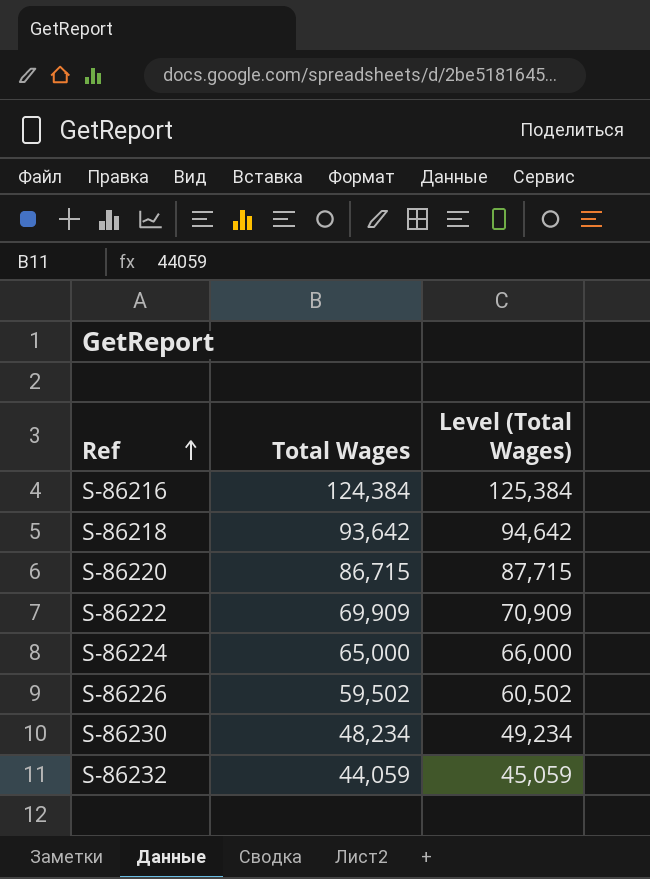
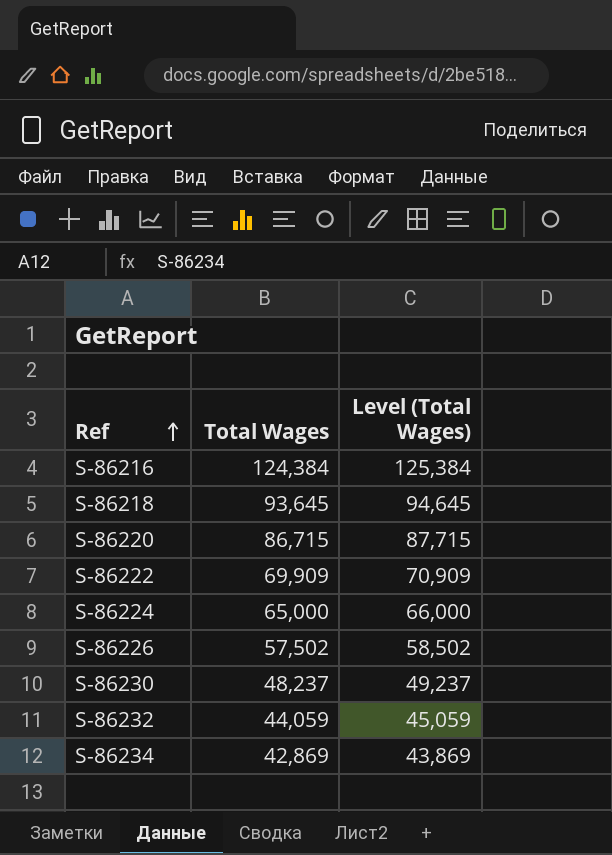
S-86218 | Total Wages: 93,642 -> 93,645
S-86218 | Level (Total Wages): 94,642 -> 94,645
S-86226 | Total Wages: 59,502 -> 57,502
S-86226 | Level (Total Wages): 60,502 -> 58,502
S-86230 | Total Wages: 48,234 -> 48,237
S-86230 | Level (Total Wages): 49,234 -> 49,237
row S-86234: none -> 42,869 | 43,869

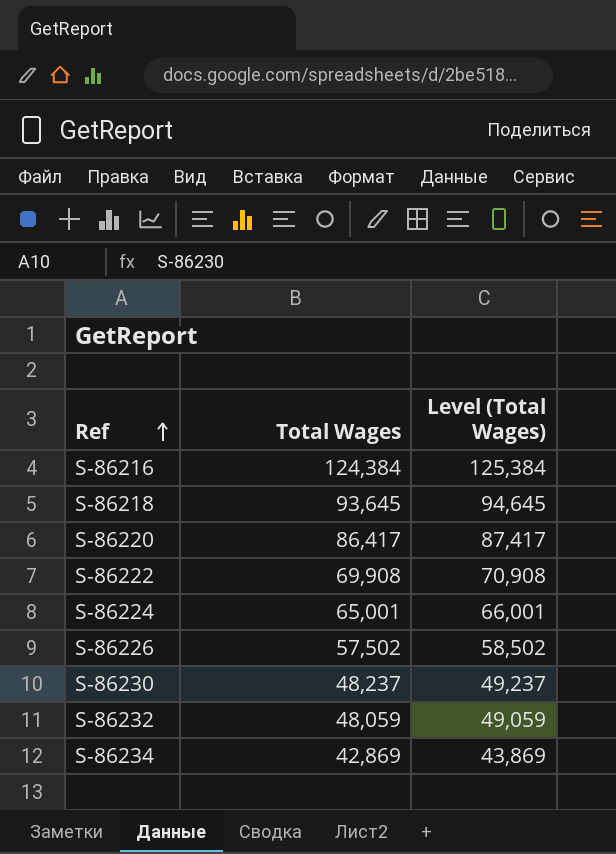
S-86220 | Total Wages: 86,715 -> 86,417
S-86220 | Level (Total Wages): 87,715 -> 87,417
S-86222 | Total Wages: 69,909 -> 69,908
S-86222 | Level (Total Wages): 70,909 -> 70,908
S-86224 | Total Wages: 65,000 -> 65,001
S-86224 | Level (Total Wages): 66,000 -> 66,001
S-86232 | Total Wages: 44,059 -> 48,059
S-86232 | Level (Total Wages): 45,059 -> 49,059

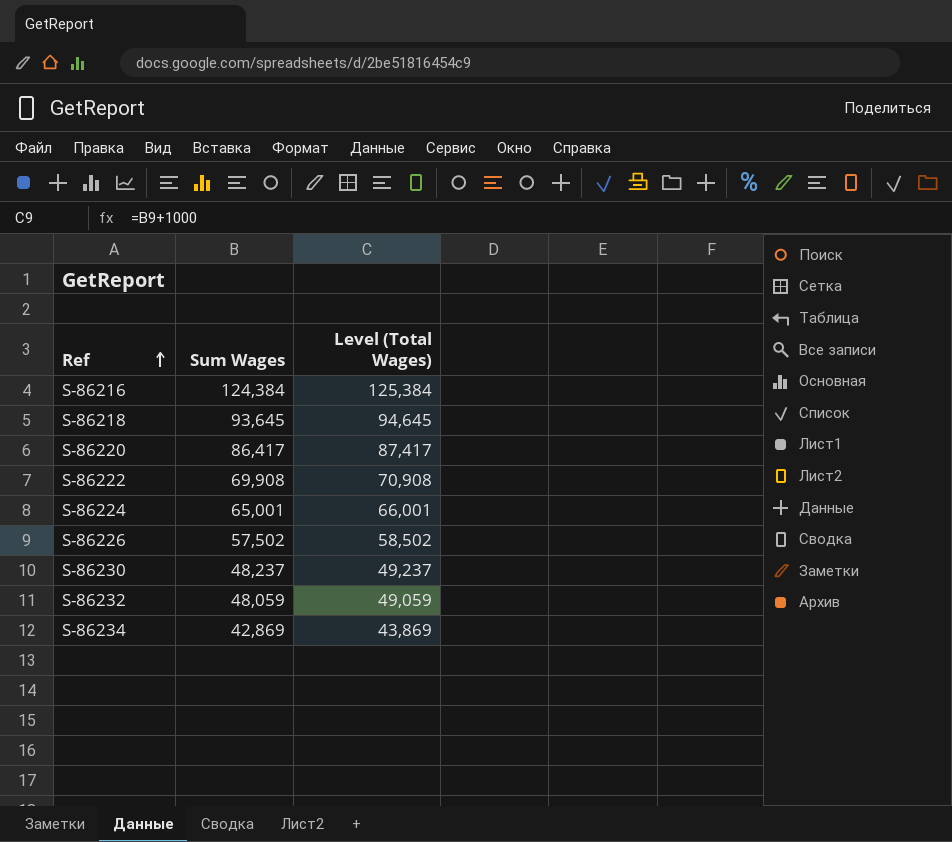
column name: Total Wages -> Sum Wages

